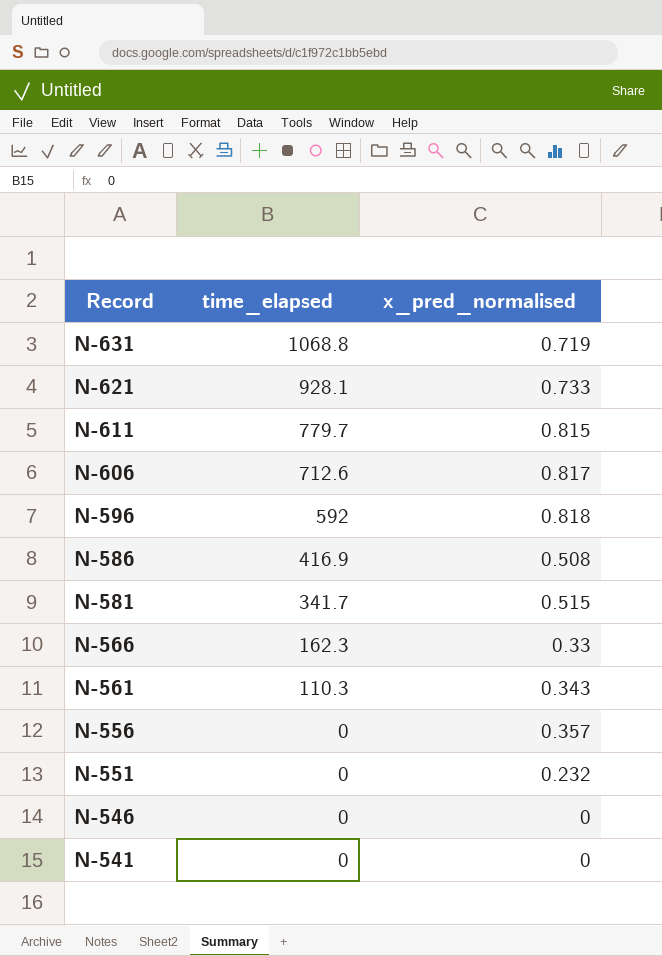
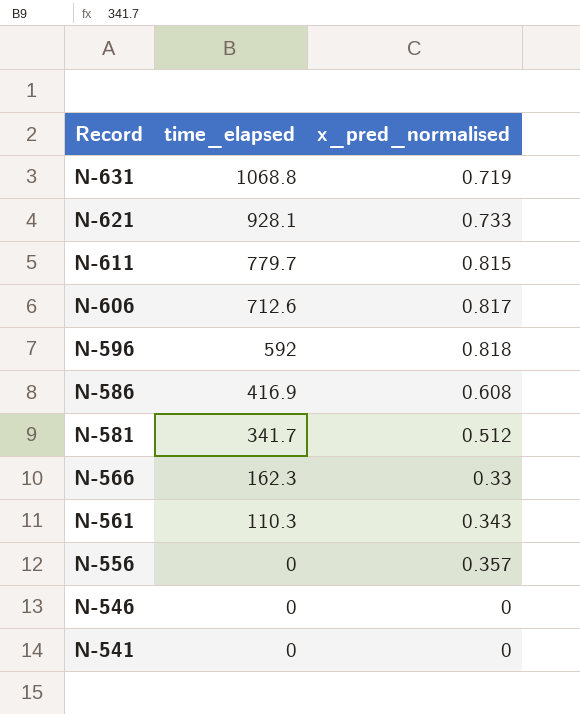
row N-551: 0 | 0.232 -> none
N-586 | x_pred_normalised: 0.508 -> 0.608
N-581 | x_pred_normalised: 0.515 -> 0.512

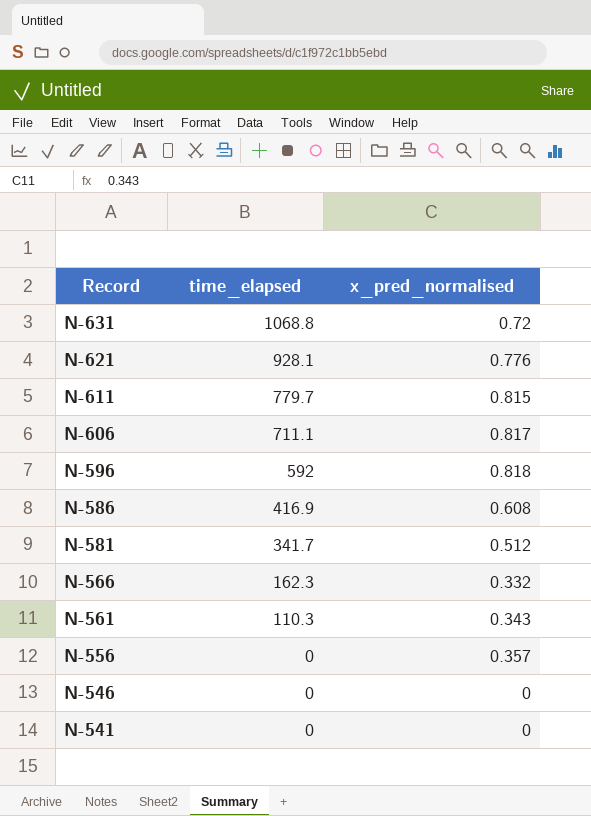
N-631 | x_pred_normalised: 0.719 -> 0.72
N-621 | x_pred_normalised: 0.733 -> 0.776
N-606 | time_elapsed: 712.6 -> 711.1
N-566 | x_pred_normalised: 0.33 -> 0.332

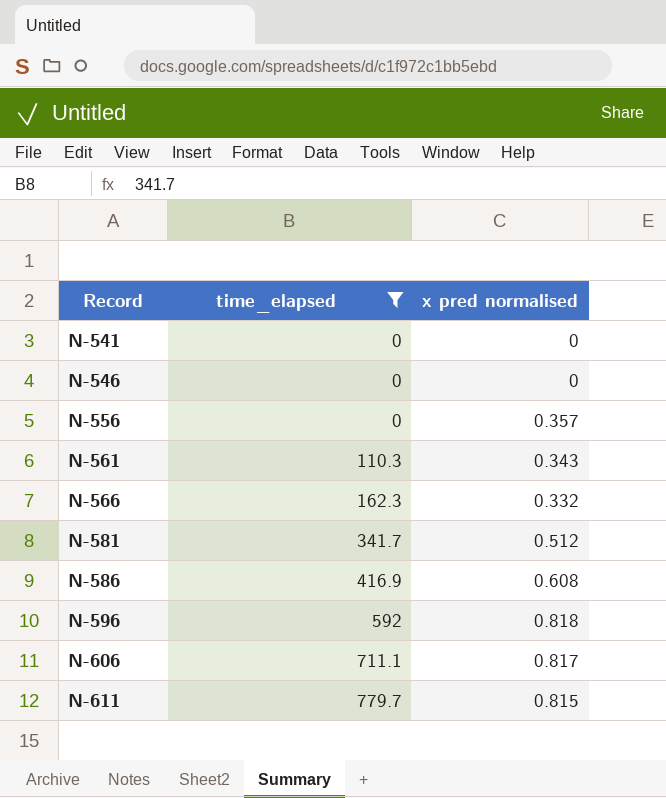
filter: none -> time_elapsed <= 779.7
row order: Record descending -> Record ascending
column name: x_pred_normalised -> x pred normalised

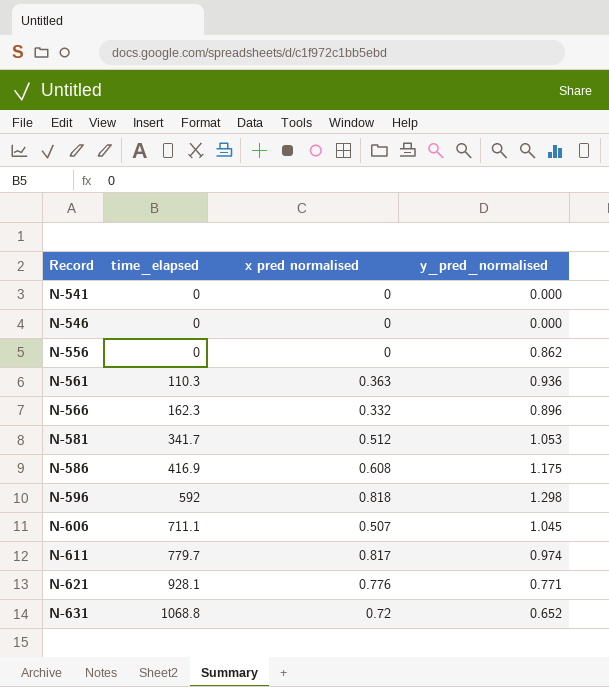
filter: time_elapsed <= 779.7 -> none
column y_pred_normalised | position: none -> 4
N-556 | x pred normalised: 0.357 -> 0
N-561 | x pred normalised: 0.343 -> 0.363
N-606 | x pred normalised: 0.817 -> 0.507
N-611 | x pred normalised: 0.815 -> 0.817

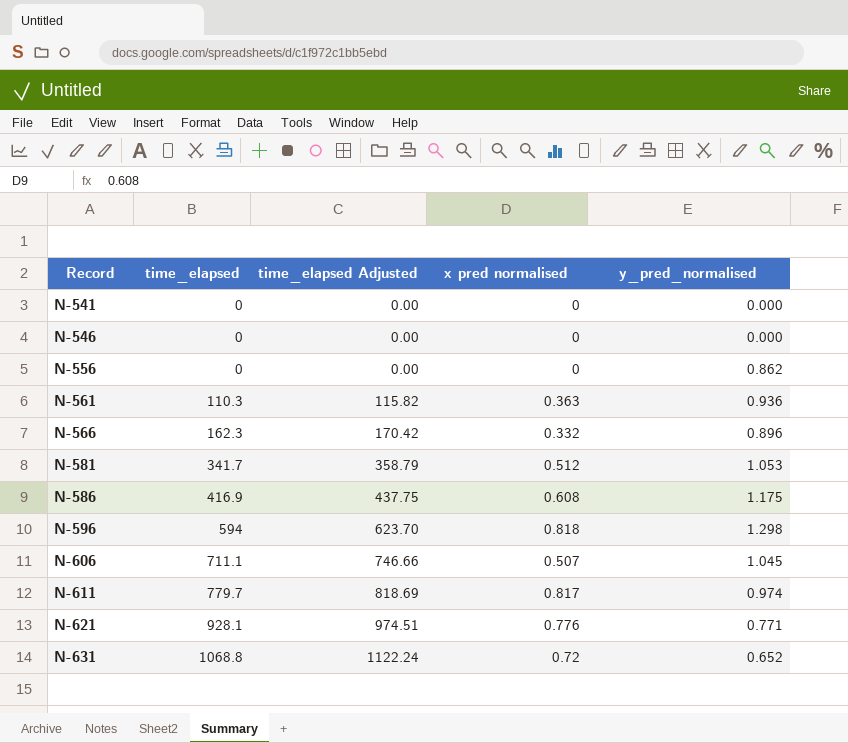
column time_elapsed Adjusted | formula: none -> [time_elapsed] * 1.05
N-596 | time_elapsed: 592 -> 594

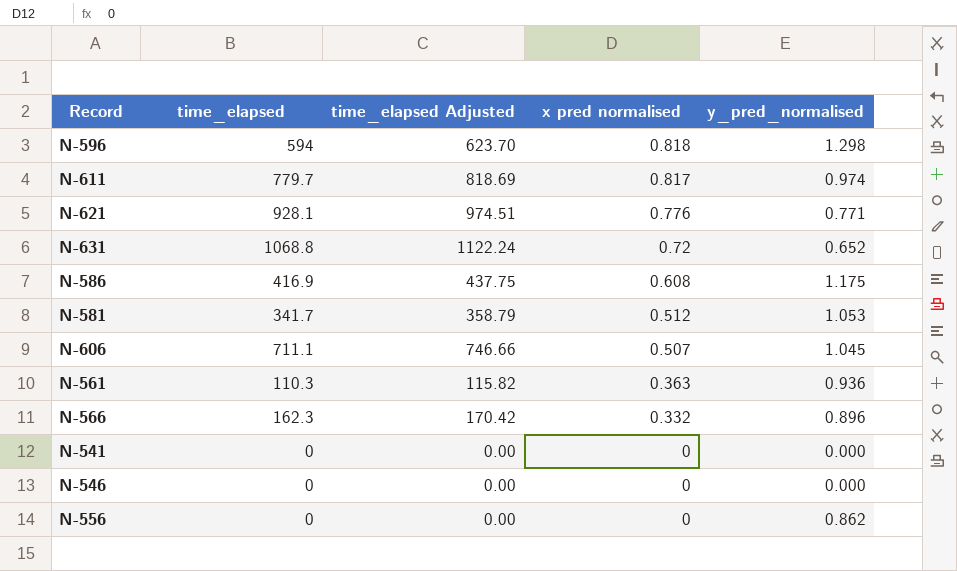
row order: Record ascending -> x pred normalised descending

